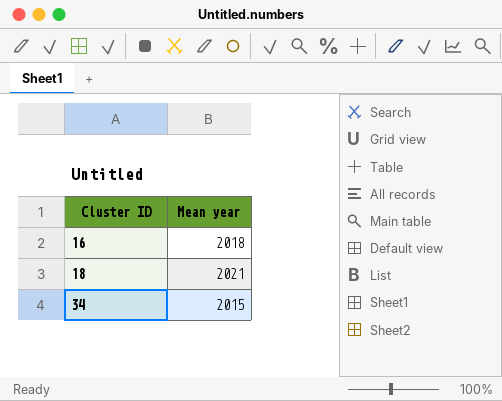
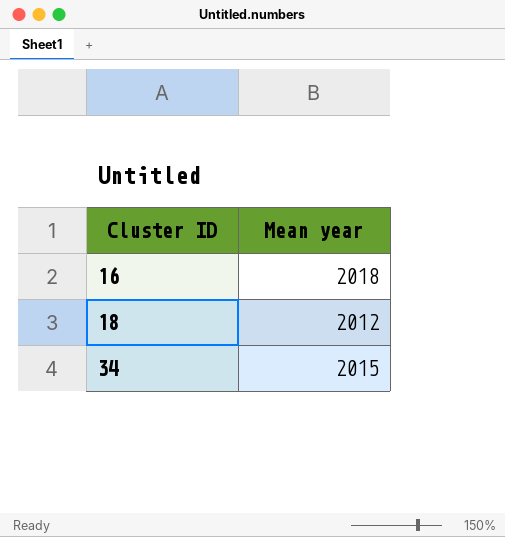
18 | Mean year: 2021 -> 2012

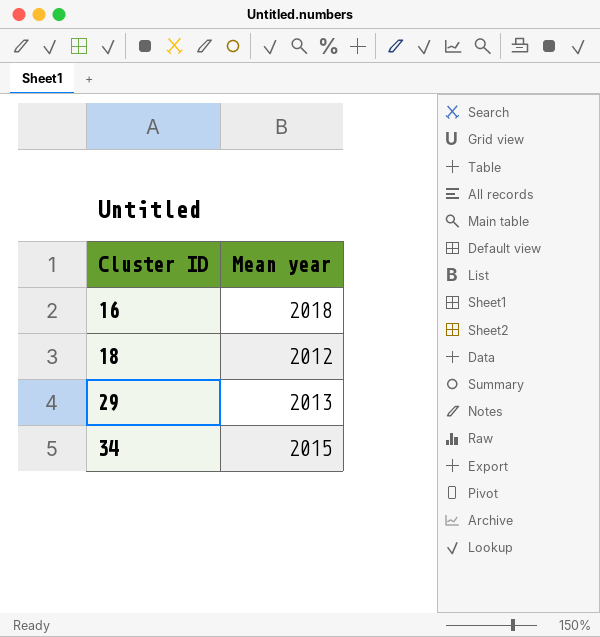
row 29: none -> 2013

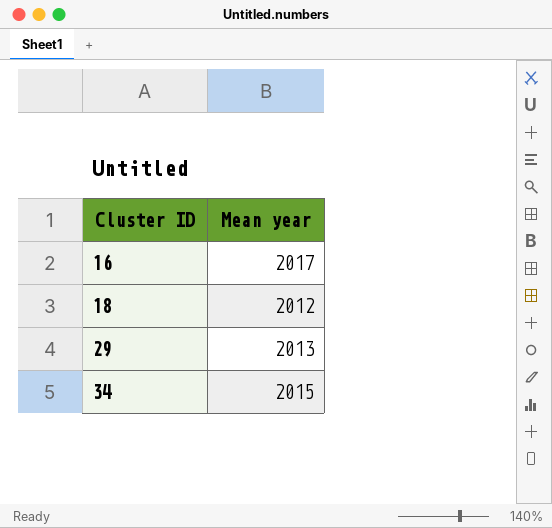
16 | Mean year: 2018 -> 2017

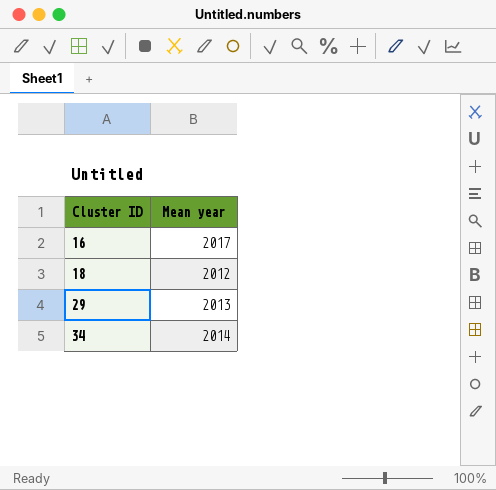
34 | Mean year: 2015 -> 2014

